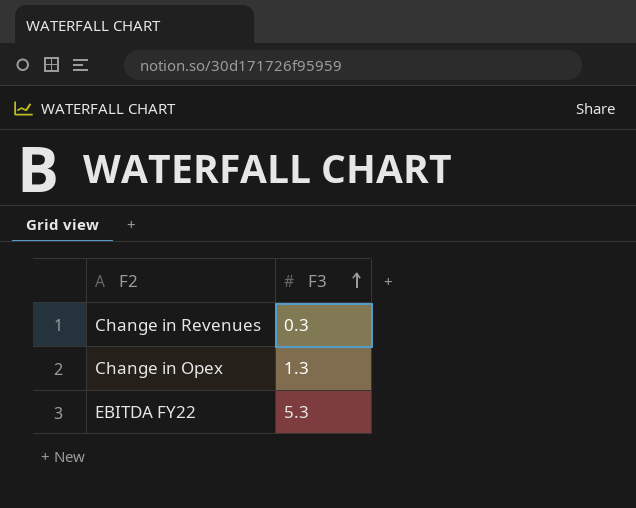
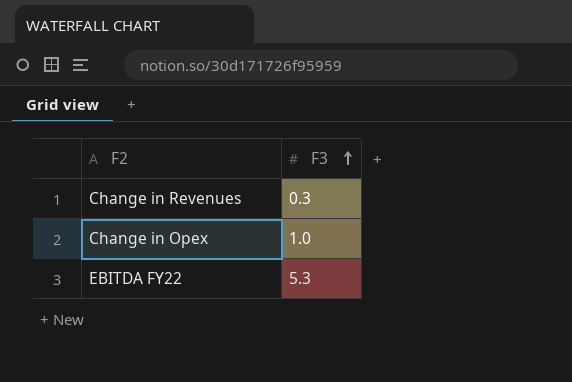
Change in Opex | F3: 1.3 -> 1.0

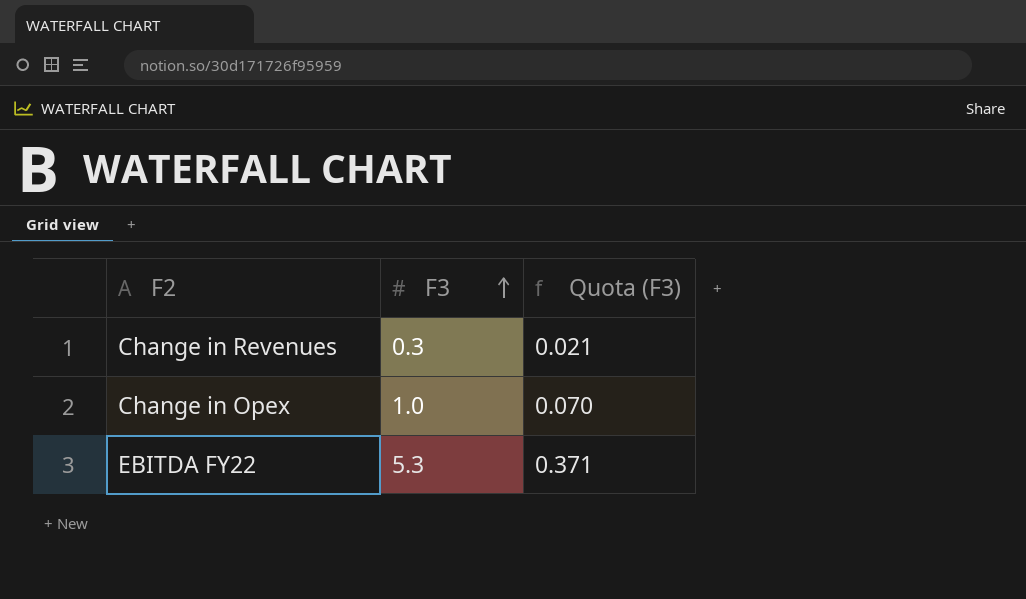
column Quota (F3) | formula: none -> [F3] * 0.07

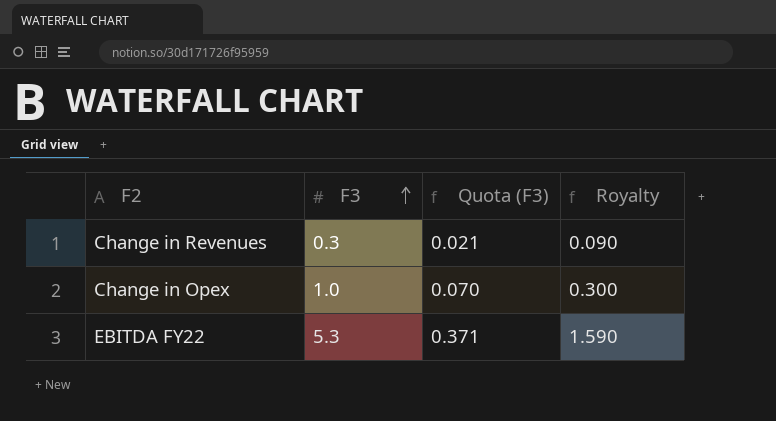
column Royalty | formula: none -> [F3] * 0.3

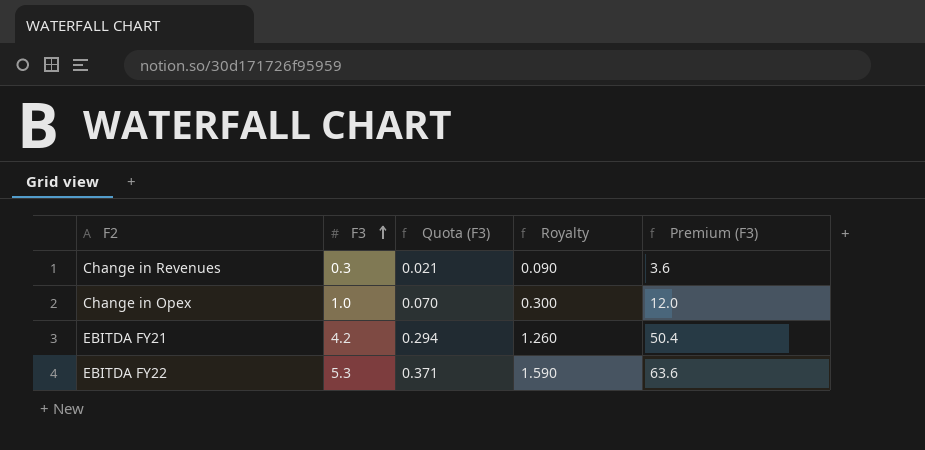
column Premium (F3) | formula: none -> [F3] * 12
row EBITDA FY21: none -> 4.2 | 0.294 | 1.260 | 50.4

